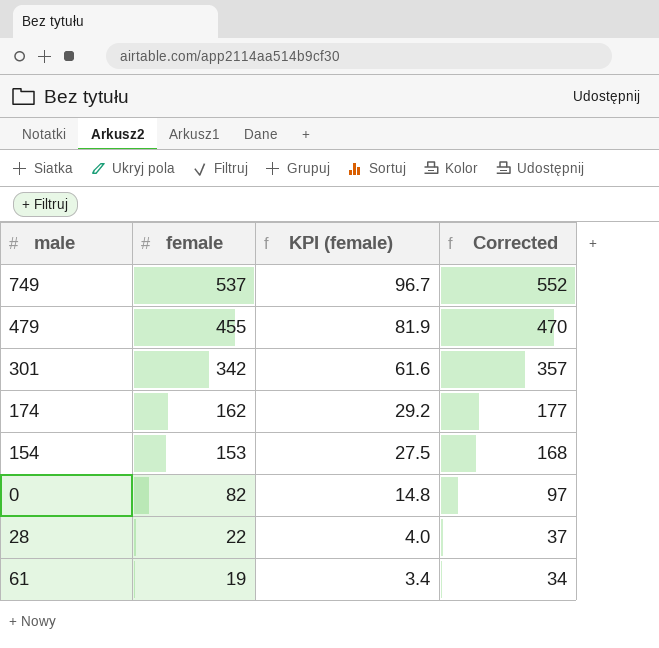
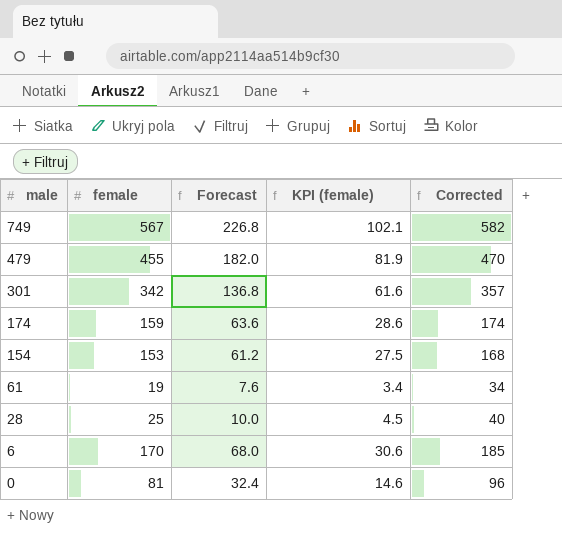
row order: female descending -> male descending
column Forecast | formula: none -> [female] * 0.4
749 | female: 537 -> 567
749 | KPI (female): 96.7 -> 102.1
749 | Corrected: 552 -> 582
174 | female: 162 -> 159
174 | KPI (female): 29.2 -> 28.6
174 | Corrected: 177 -> 174
28 | female: 22 -> 25
28 | KPI (female): 4.0 -> 4.5
28 | Corrected: 37 -> 40
row 6: none -> 170 | 68.0 | 30.6 | 185
0 | female: 82 -> 81
0 | KPI (female): 14.8 -> 14.6
0 | Corrected: 97 -> 96

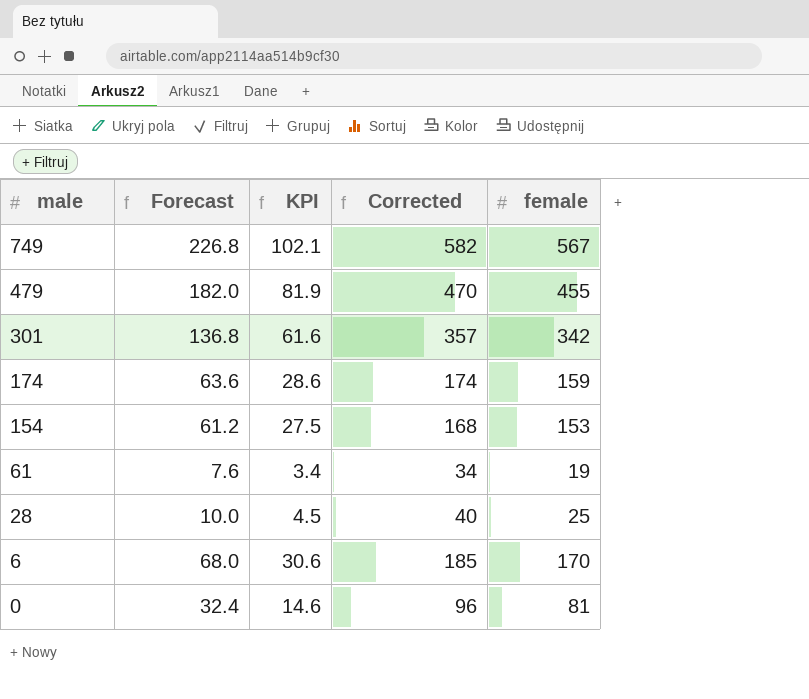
column name: KPI (female) -> KPI
column female | position: 2 -> 5

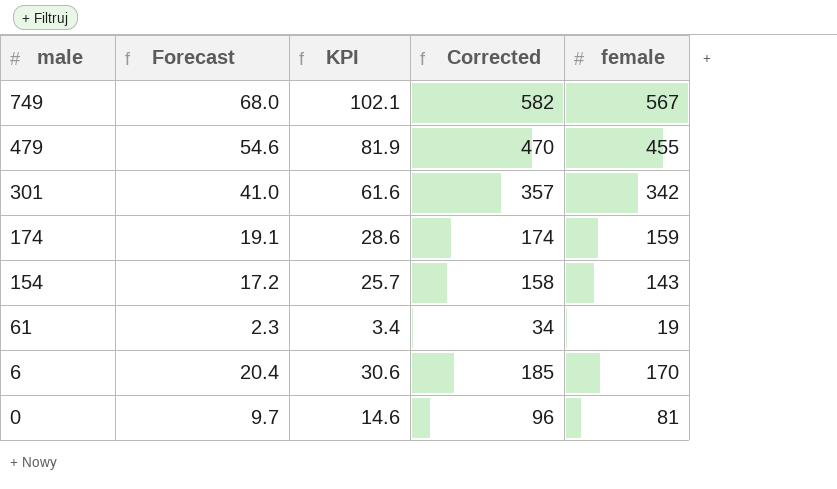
column Forecast | formula: [female] * 0.4 -> [female] * 0.12
row 28: 10.0 | 4.5 | 40 | 25 -> none
154 | KPI: 27.5 -> 25.7
154 | Corrected: 168 -> 158
154 | female: 153 -> 143

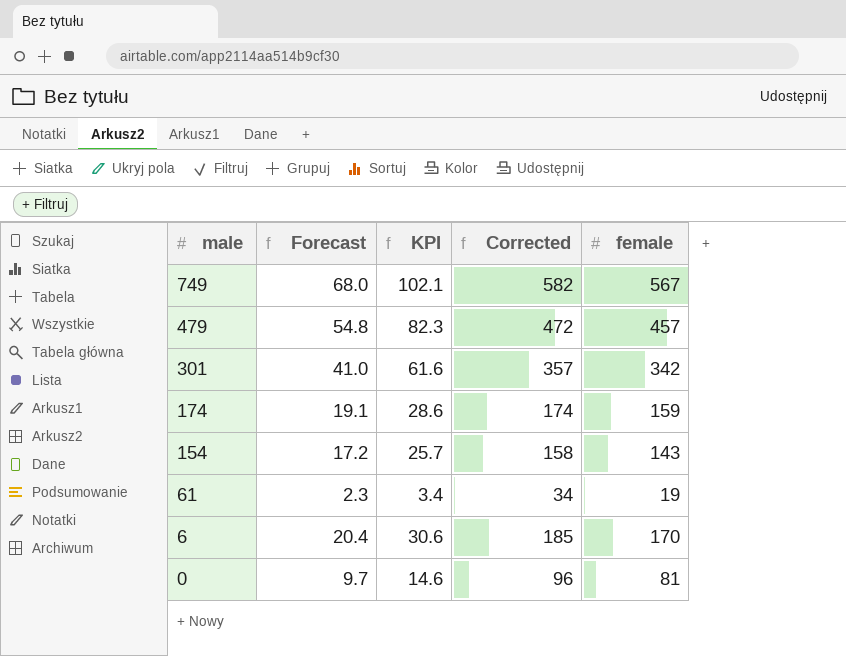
479 | Forecast: 54.6 -> 54.8
479 | KPI: 81.9 -> 82.3
479 | Corrected: 470 -> 472
479 | female: 455 -> 457

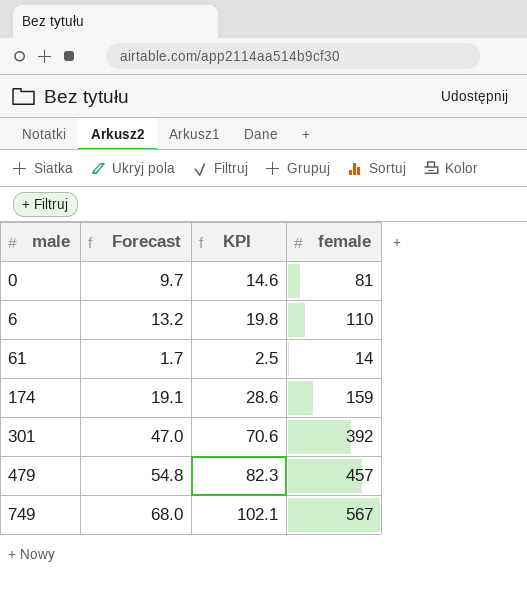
row order: male descending -> male ascending
column Corrected | formula: [female] + 15 -> none
row 154: 17.2 | 25.7 | 158 | 143 -> none
6 | Forecast: 20.4 -> 13.2
6 | KPI: 30.6 -> 19.8
6 | female: 170 -> 110
61 | Forecast: 2.3 -> 1.7
61 | KPI: 3.4 -> 2.5
61 | female: 19 -> 14
301 | Forecast: 41.0 -> 47.0
301 | KPI: 61.6 -> 70.6
301 | female: 342 -> 392

